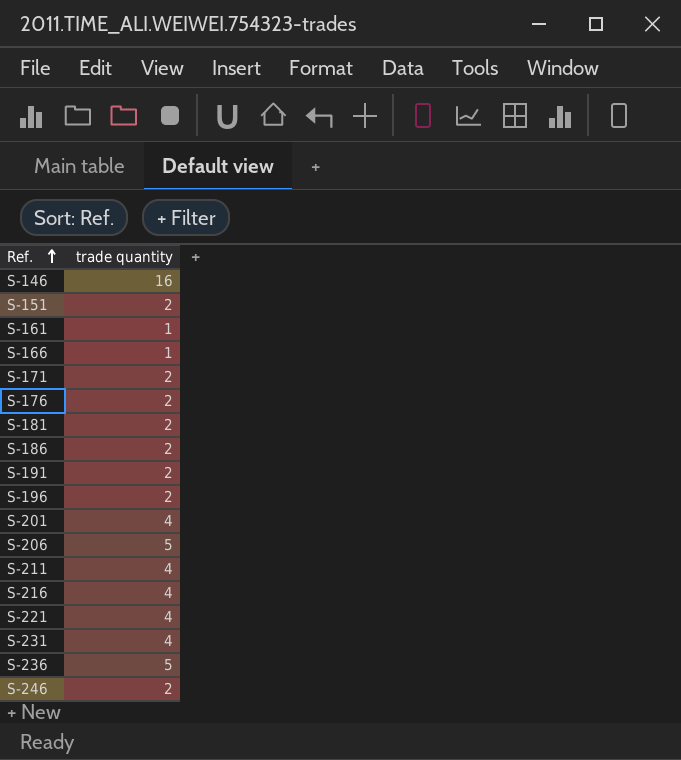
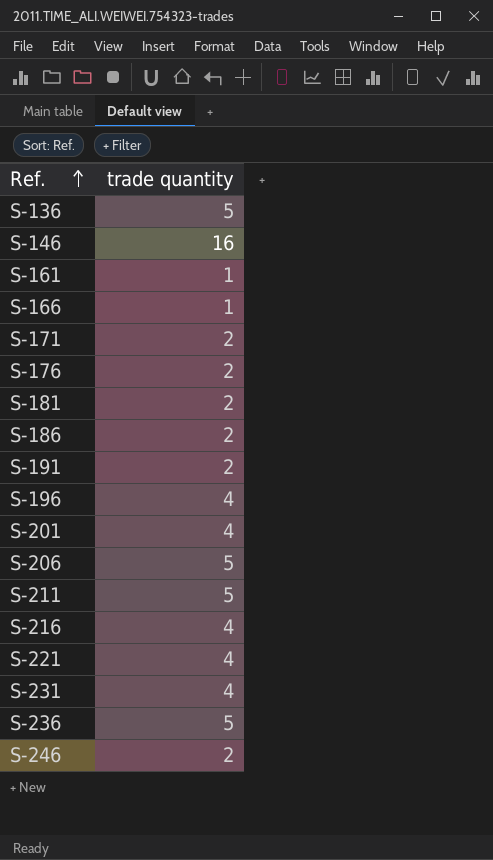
row S-151: 2 -> none
row S-136: none -> 5
S-196 | trade quantity: 2 -> 4
S-211 | trade quantity: 4 -> 5

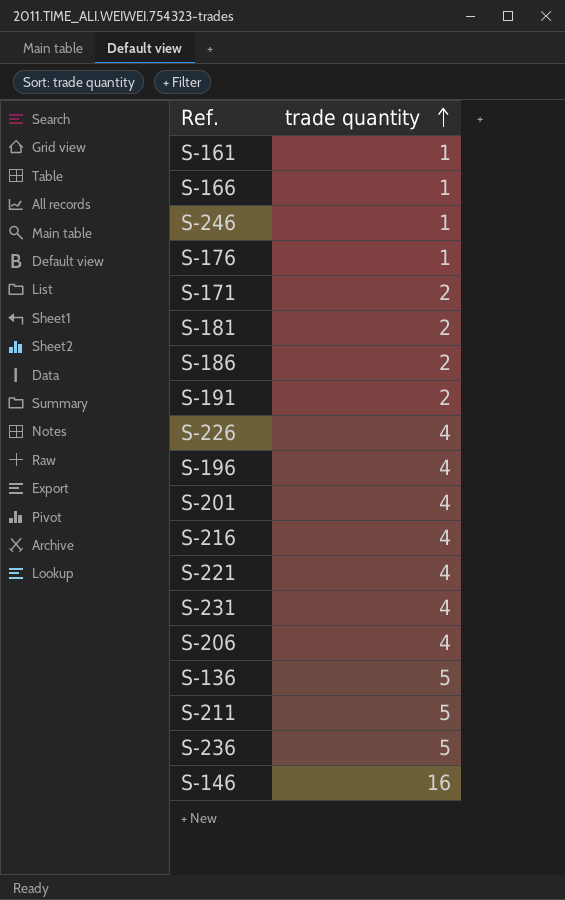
row order: Ref. ascending -> trade quantity ascending
S-246 | trade quantity: 2 -> 1
S-176 | trade quantity: 2 -> 1
row S-226: none -> 4
S-206 | trade quantity: 5 -> 4

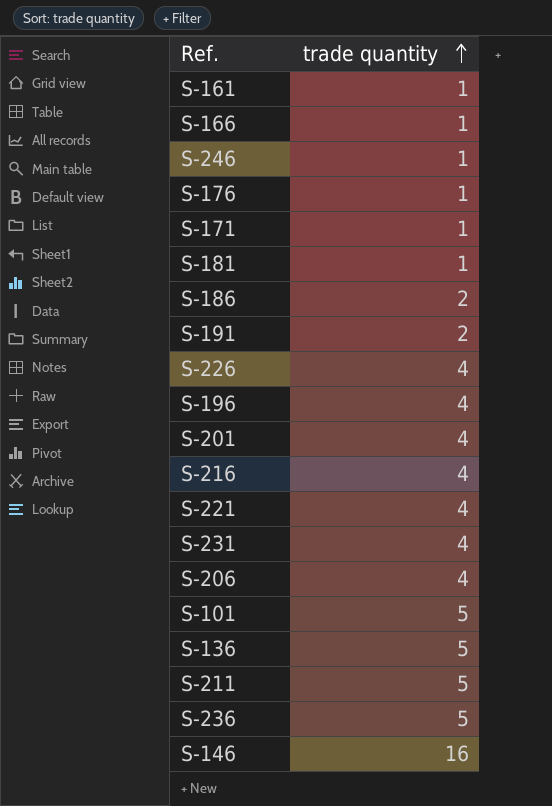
S-171 | trade quantity: 2 -> 1
S-181 | trade quantity: 2 -> 1
row S-101: none -> 5

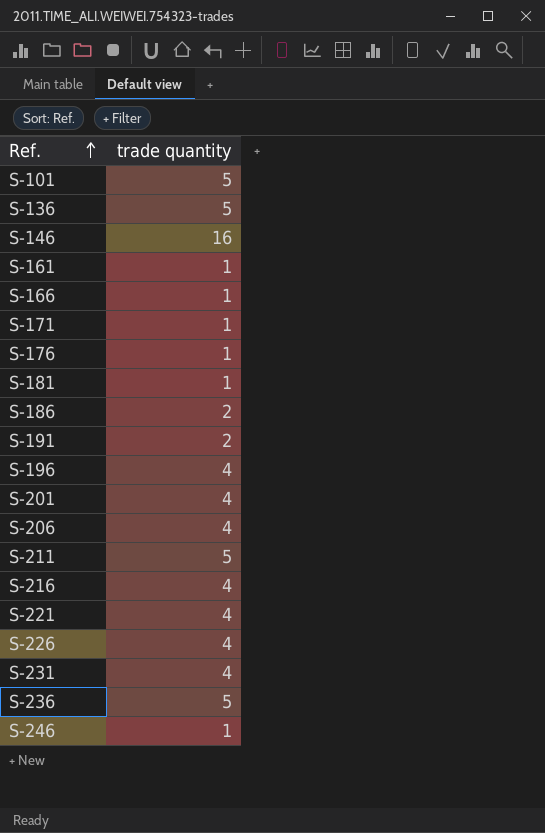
row order: trade quantity ascending -> Ref. ascending

